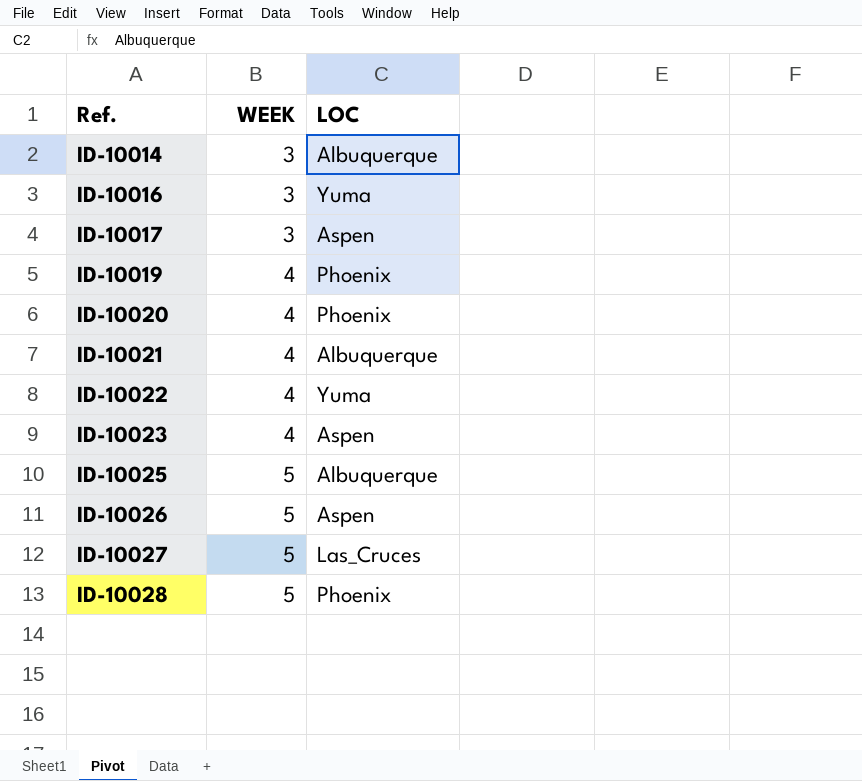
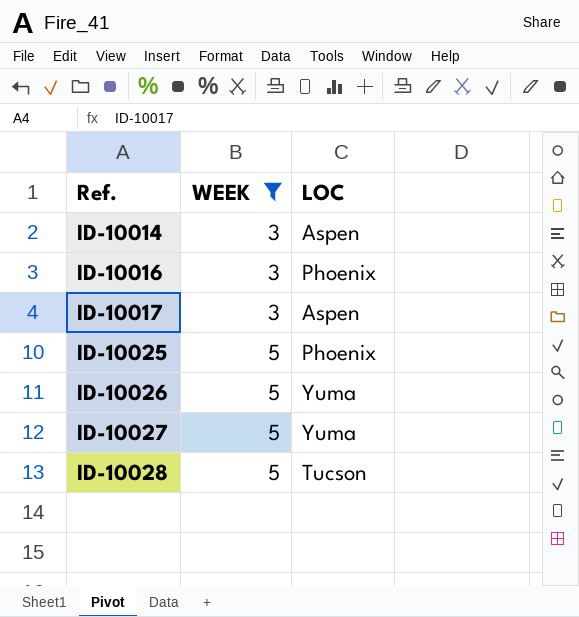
filter: none -> WEEK != 4
ID-10014 | LOC: Albuquerque -> Aspen
ID-10016 | LOC: Yuma -> Phoenix
ID-10025 | LOC: Albuquerque -> Phoenix
ID-10026 | LOC: Aspen -> Yuma
ID-10027 | LOC: Las_Cruces -> Yuma
ID-10028 | LOC: Phoenix -> Tucson

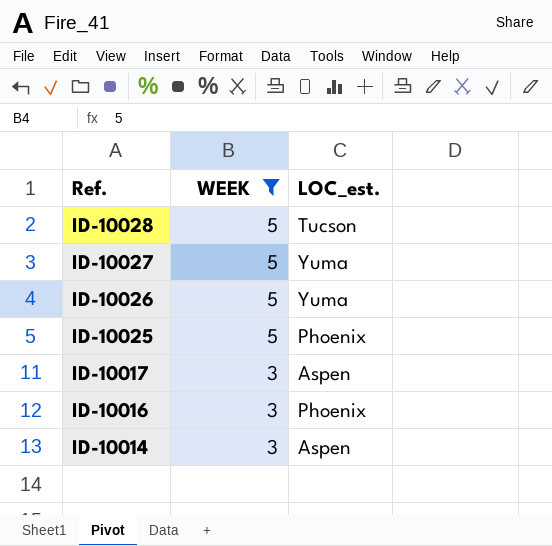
row order: Ref. ascending -> Ref. descending
column name: LOC -> LOC_est.

